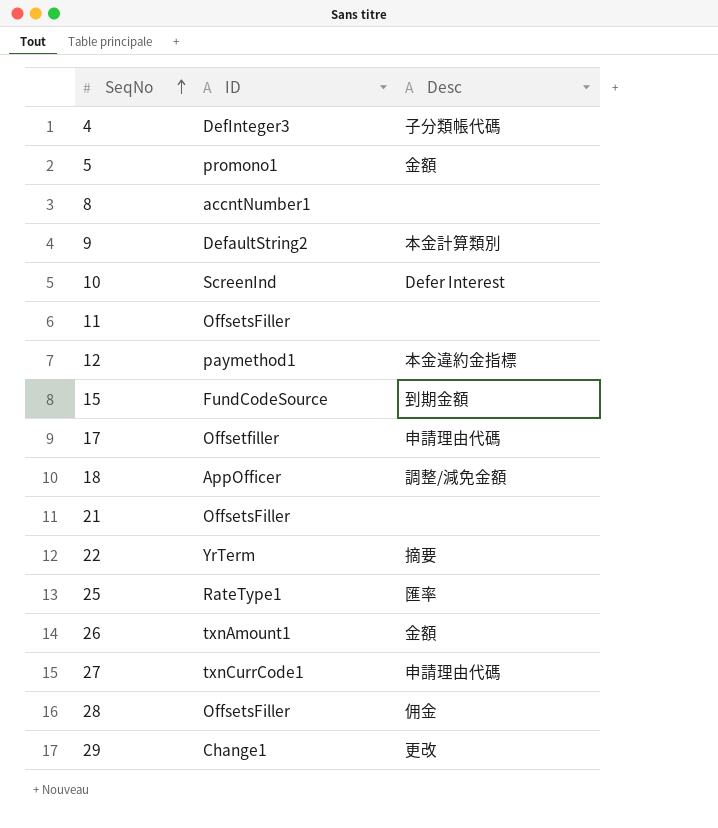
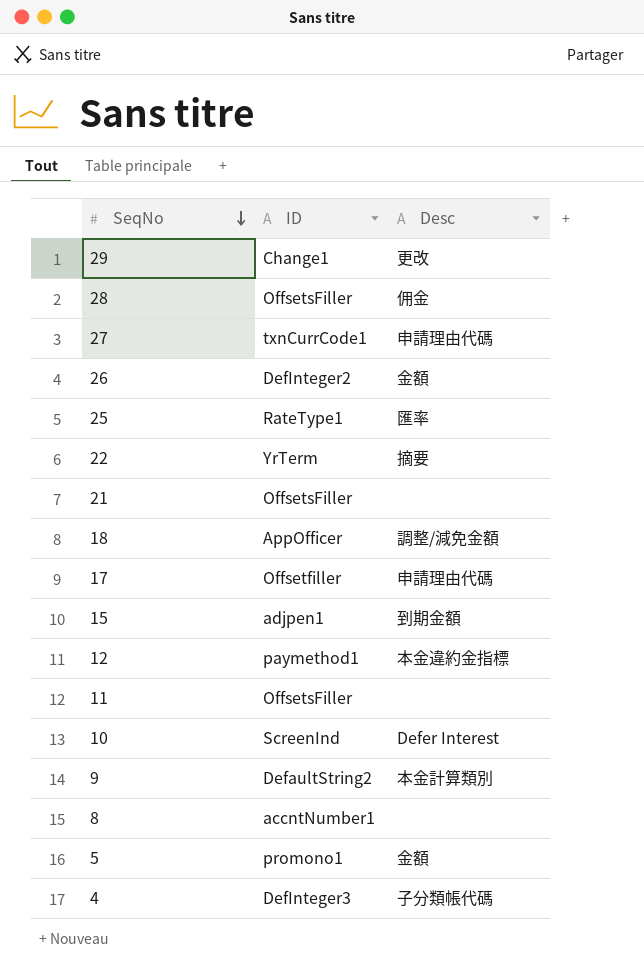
row order: SeqNo ascending -> SeqNo descending
26 | ID: txnAmount1 -> DefInteger2
15 | ID: FundCodeSource -> adjpen1

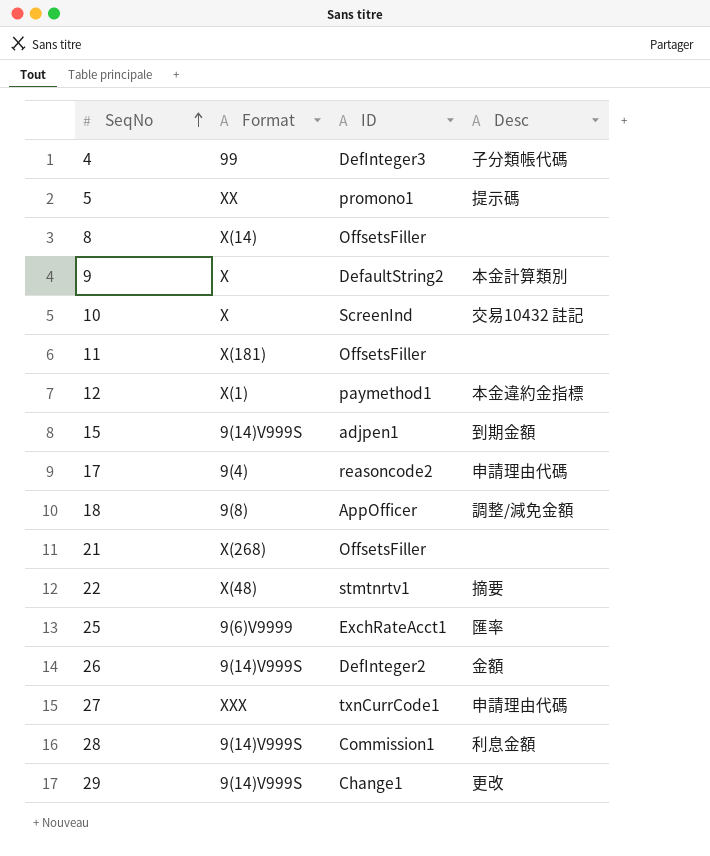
row order: SeqNo descending -> SeqNo ascending
column Format | position: none -> 2
5 | Desc: 金額 -> 提示碼
8 | ID: accntNumber1 -> OffsetsFiller
10 | Desc: Defer Interest -> 交易10432 註記
17 | ID: Offsetfiller -> reasoncode2
22 | ID: YrTerm -> stmtnrtv1
25 | ID: RateType1 -> ExchRateAcct1
28 | ID: OffsetsFiller -> Commission1
28 | Desc: 佣金 -> 利息金額

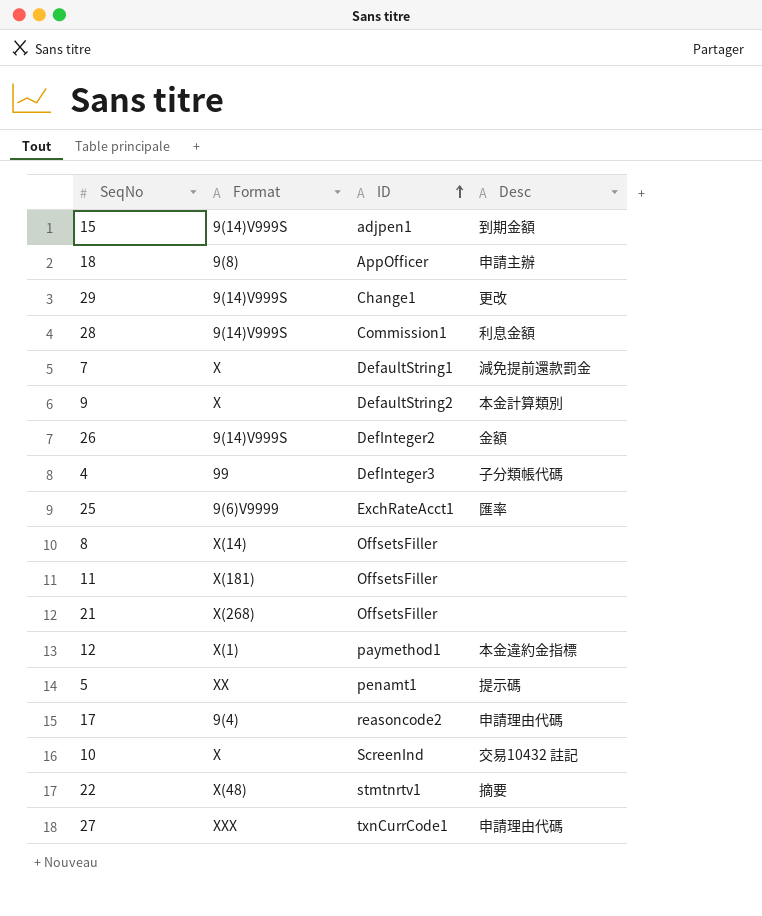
row order: SeqNo ascending -> ID ascending
18 | Desc: 調整/減免金額 -> 申請主辦
row 7: none -> X | DefaultString1 | 減免提前還款罰金
5 | ID: promono1 -> penamt1

